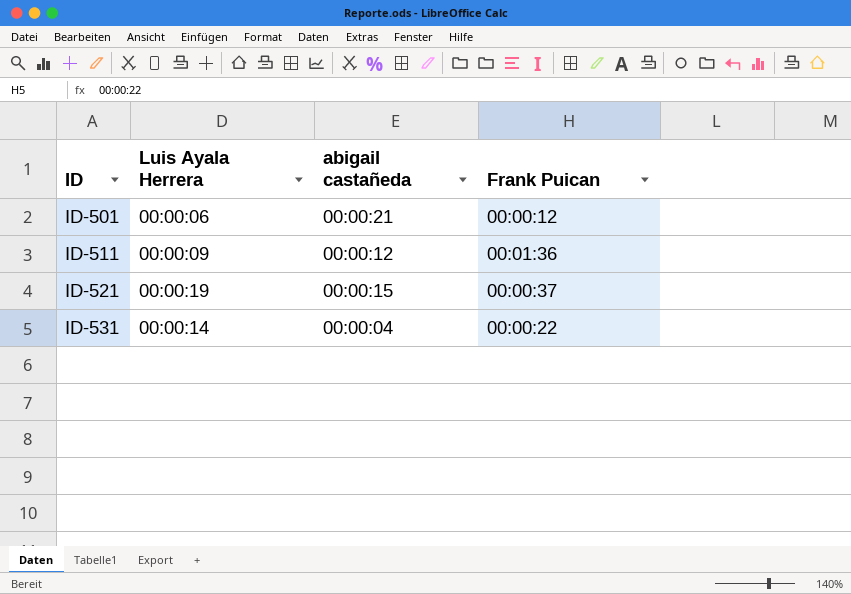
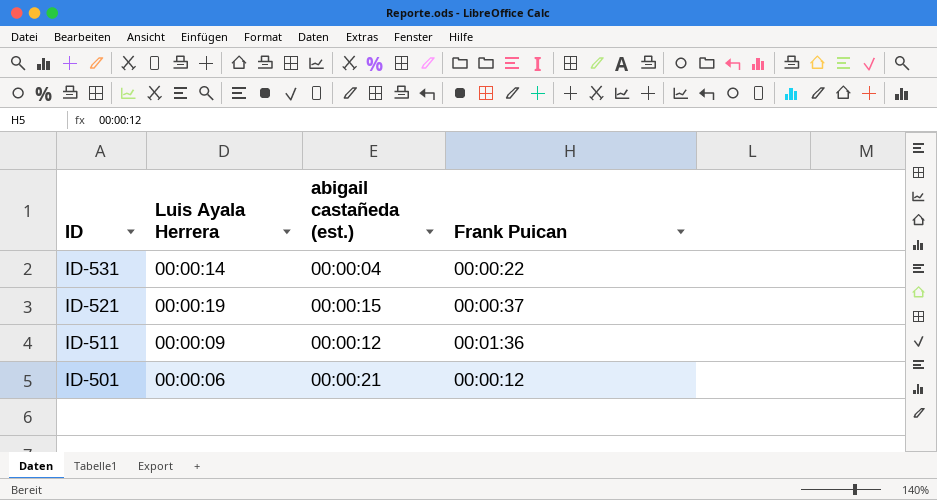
row order: ID ascending -> ID descending
column name: abigail castañeda -> abigail castañeda (est.)

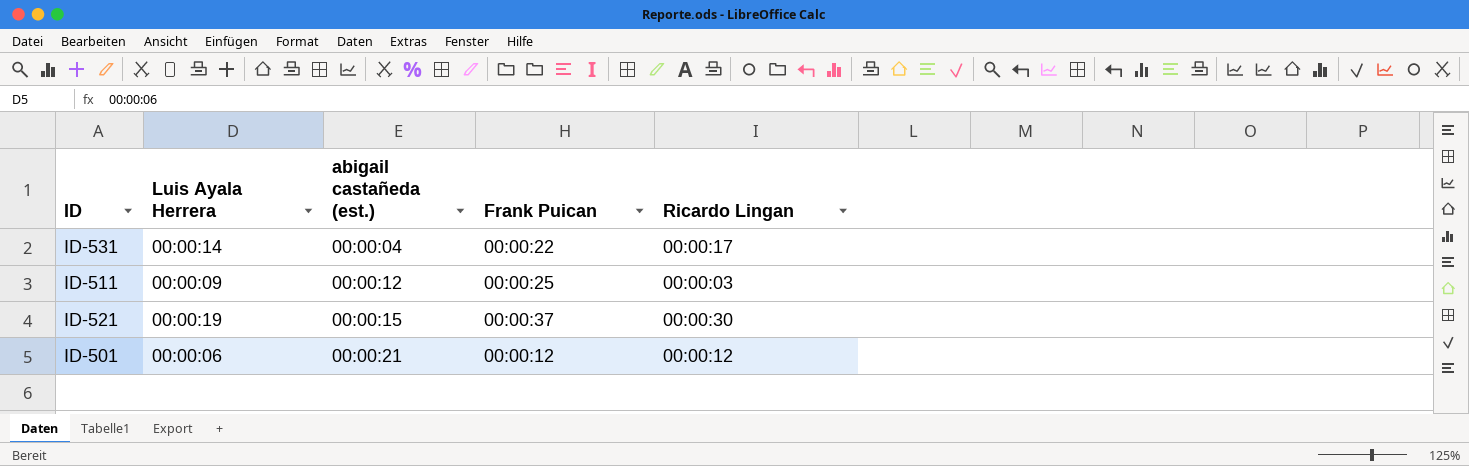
row order: ID descending -> abigail castañeda (est.) ascending
column Ricardo Lingan | position: none -> 5
ID-511 | Frank Puican: 00:01:36 -> 00:00:25

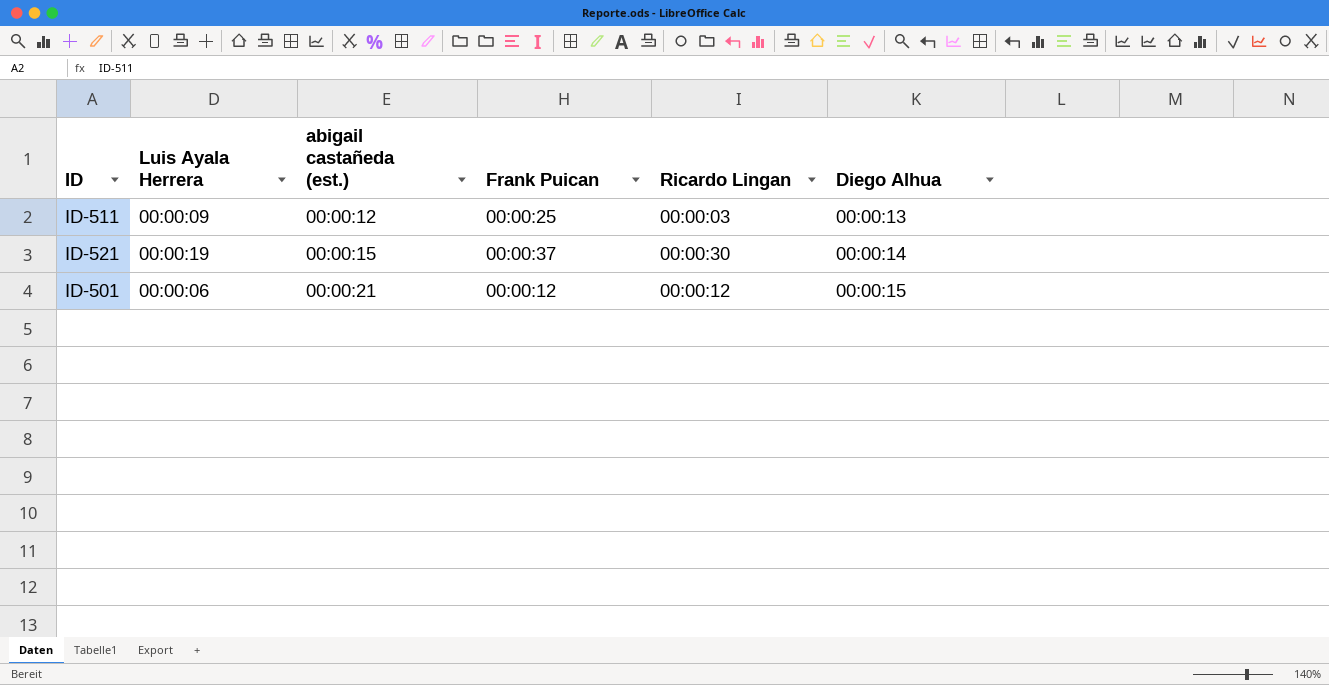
column Diego Alhua | position: none -> 6
row ID-531: 00:00:14 | 00:00:04 | 00:00:22 | 00:00:17 -> none

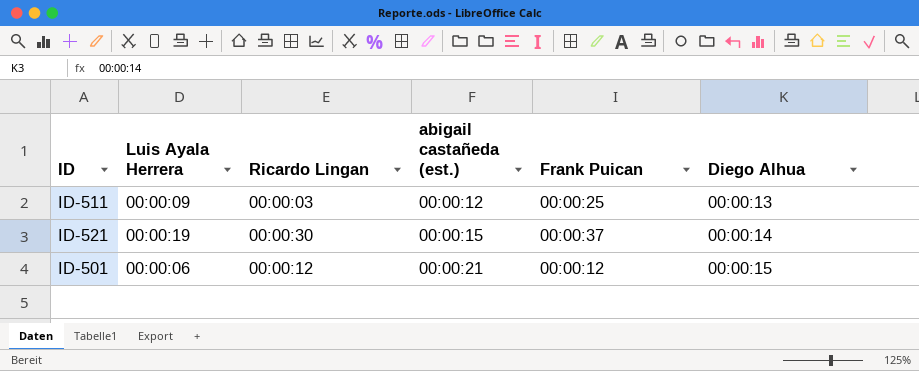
column Ricardo Lingan | position: 5 -> 3

